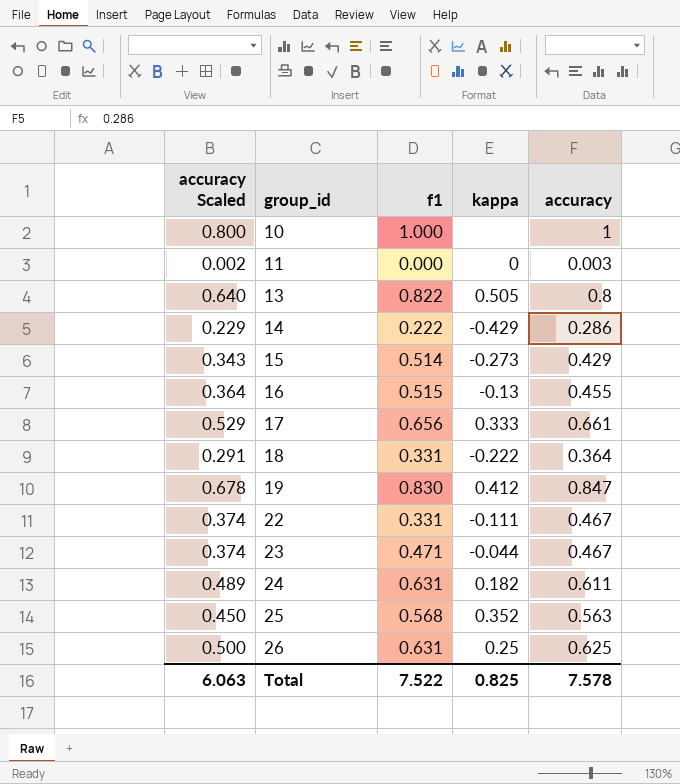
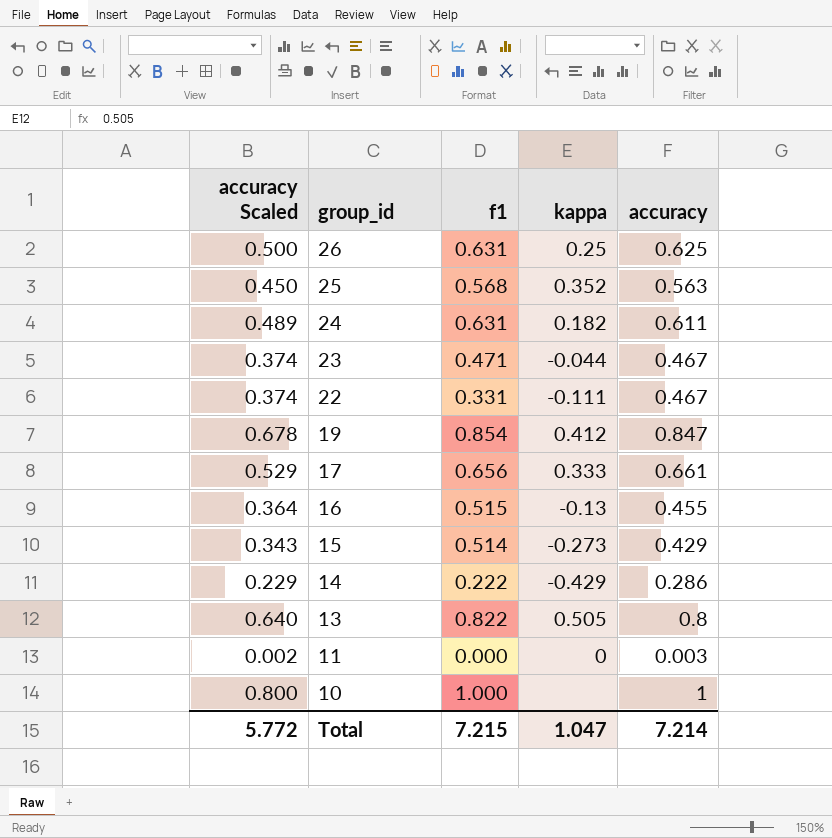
row order: group_id ascending -> group_id descending
row 18: 0.291 | 0.331 | -0.222 | 0.364 -> none
19 | f1: 0.830 -> 0.854
Total | accuracy Scaled: 6.063 -> 5.772
Total | f1: 7.522 -> 7.215
Total | kappa: 0.825 -> 1.047
Total | accuracy: 7.578 -> 7.214

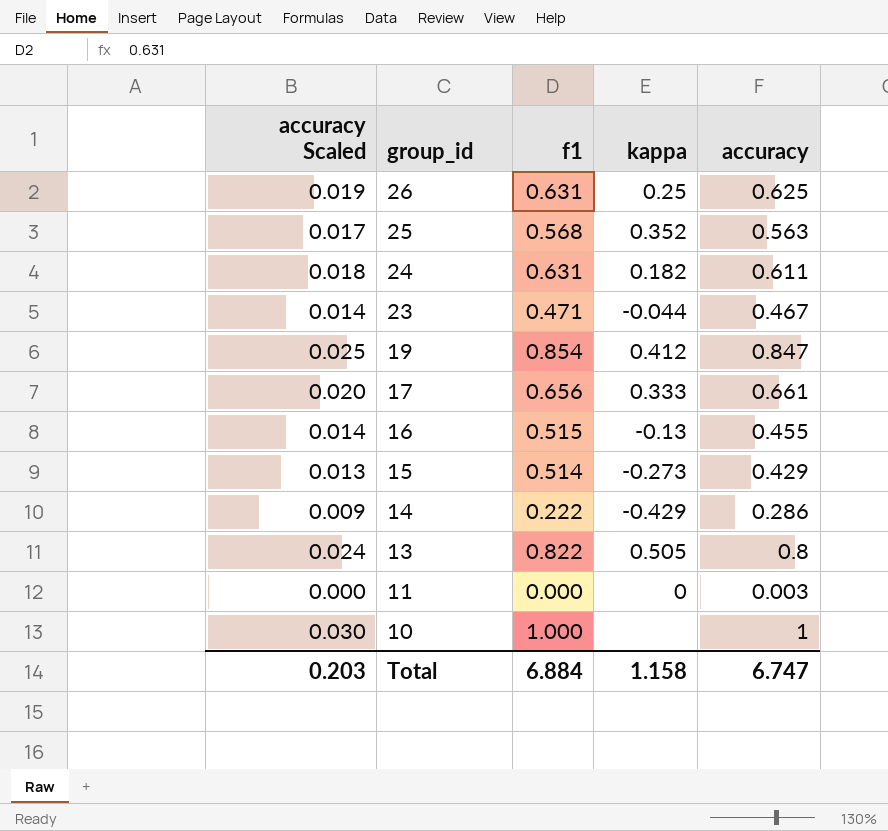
column accuracy Scaled | formula: [accuracy] * 0.8 -> [accuracy] * 0.03
row 22: 0.374 | 0.331 | -0.111 | 0.467 -> none
Total | accuracy Scaled: 5.772 -> 0.203
Total | f1: 7.215 -> 6.884
Total | kappa: 1.047 -> 1.158
Total | accuracy: 7.214 -> 6.747

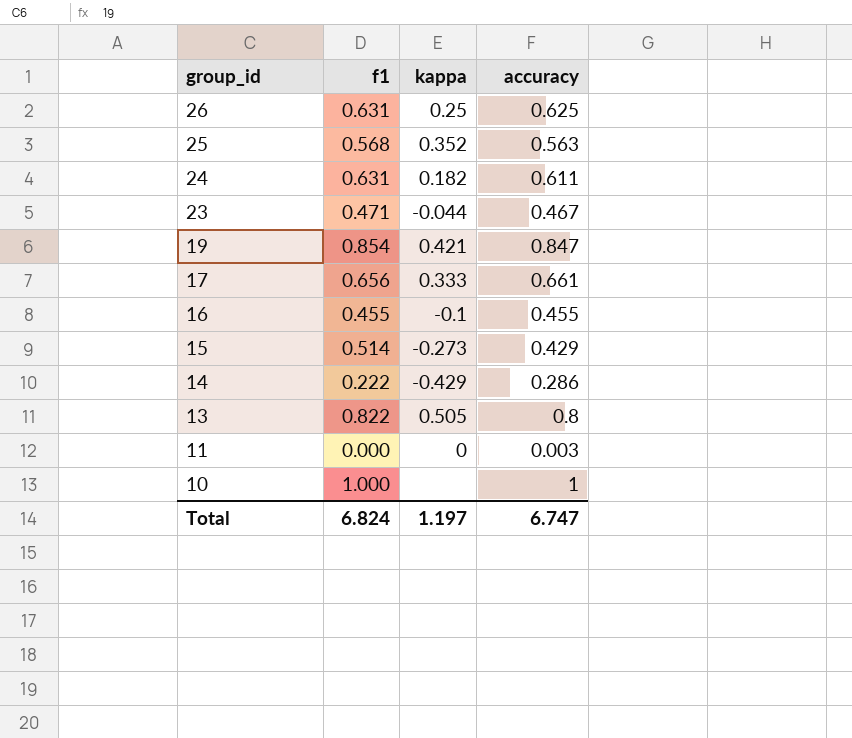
column accuracy Scaled | formula: [accuracy] * 0.03 -> none
19 | kappa: 0.412 -> 0.421
16 | f1: 0.515 -> 0.455
16 | kappa: -0.13 -> -0.1
Total | f1: 6.884 -> 6.824
Total | kappa: 1.158 -> 1.197

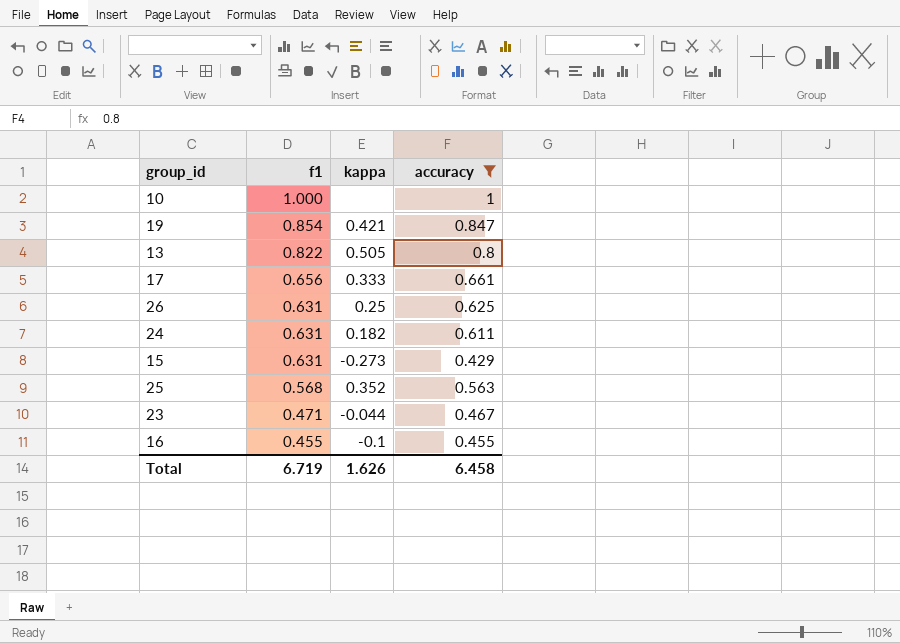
filter: none -> accuracy >= 0.429
row order: group_id descending -> f1 descending
15 | f1: 0.514 -> 0.631
Total | f1: 6.824 -> 6.719
Total | kappa: 1.197 -> 1.626
Total | accuracy: 6.747 -> 6.458

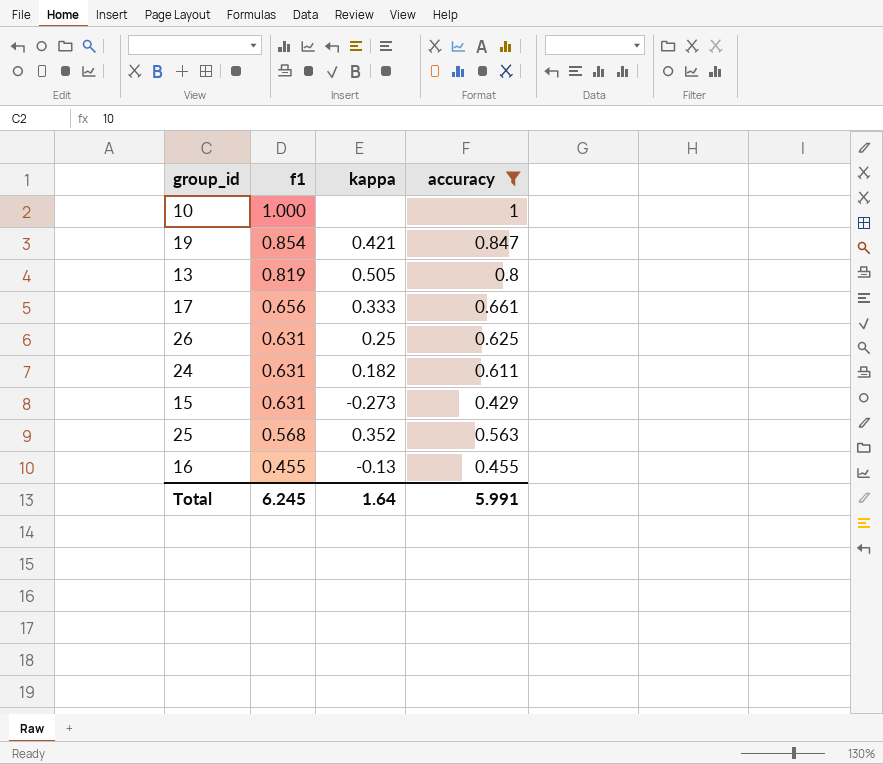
row 23: 0.471 | -0.044 | 0.467 -> none
13 | f1: 0.822 -> 0.819
16 | kappa: -0.1 -> -0.13
Total | f1: 6.719 -> 6.245
Total | kappa: 1.626 -> 1.64
Total | accuracy: 6.458 -> 5.991

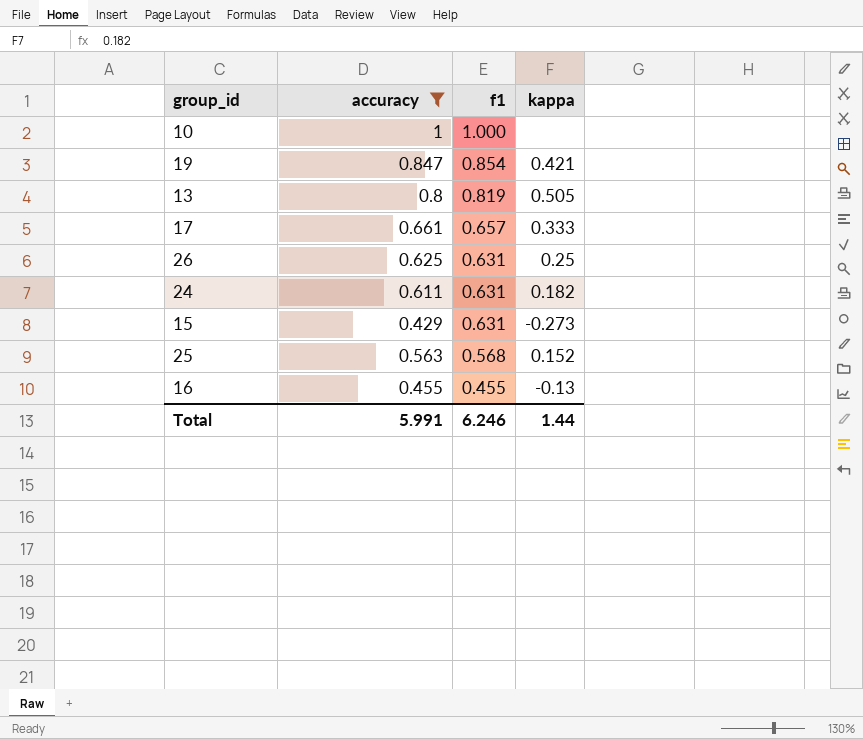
column accuracy | position: 4 -> 2
17 | f1: 0.656 -> 0.657
25 | kappa: 0.352 -> 0.152
Total | f1: 6.245 -> 6.246
Total | kappa: 1.64 -> 1.44

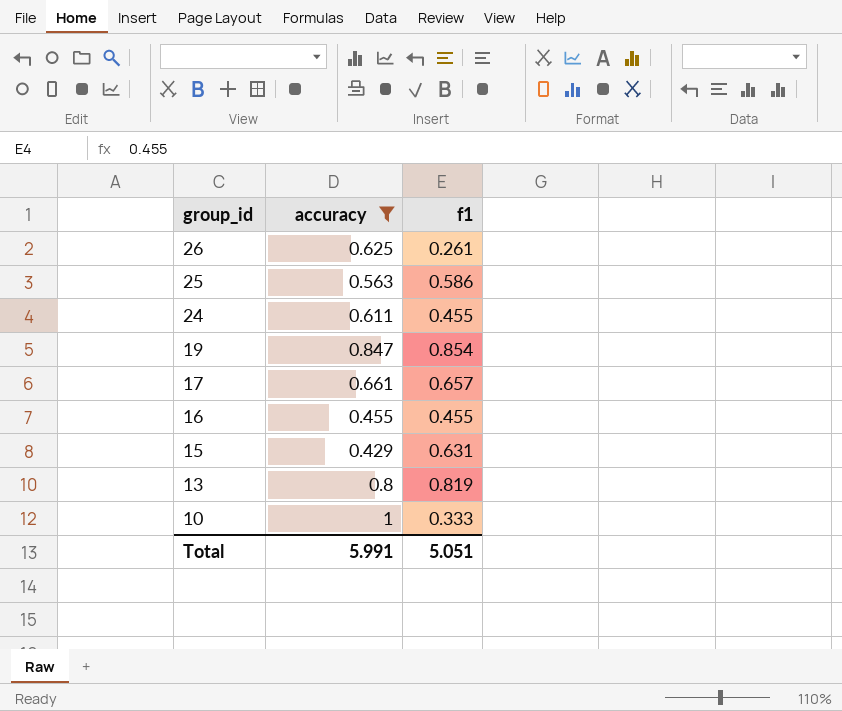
row order: f1 descending -> group_id descending
column kappa | position: 4 -> none
26 | f1: 0.631 -> 0.261
25 | f1: 0.568 -> 0.586
24 | f1: 0.631 -> 0.455
10 | f1: 1.000 -> 0.333
Total | f1: 6.246 -> 5.051

